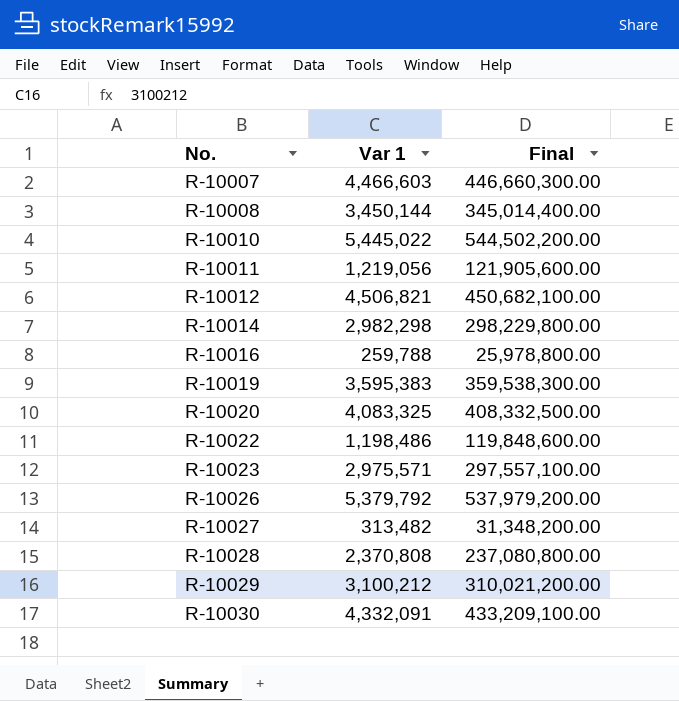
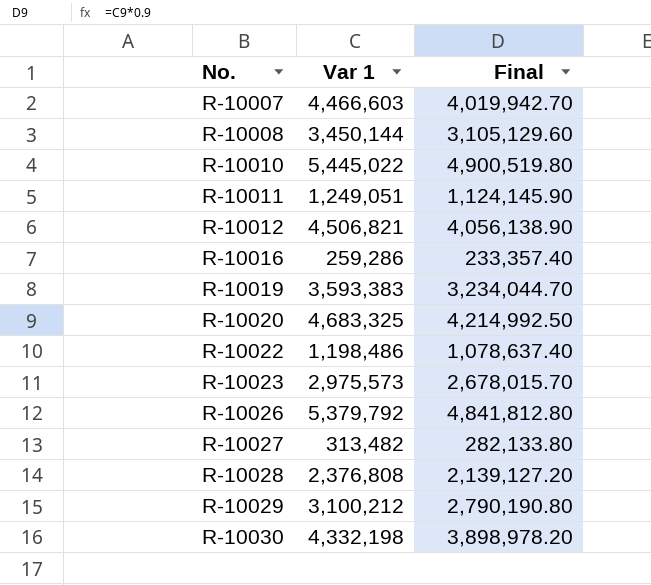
column Final | formula: [Var 1] * 100 -> [Var 1] * 0.9
row R-10014: 2,982,298 | 298,229,800.00 -> none
R-10011 | Var 1: 1,219,056 -> 1,249,051
R-10016 | Var 1: 259,788 -> 259,286
R-10019 | Var 1: 3,595,383 -> 3,593,383
R-10020 | Var 1: 4,083,325 -> 4,683,325
R-10023 | Var 1: 2,975,571 -> 2,975,573
R-10028 | Var 1: 2,370,808 -> 2,376,808
R-10030 | Var 1: 4,332,091 -> 4,332,198

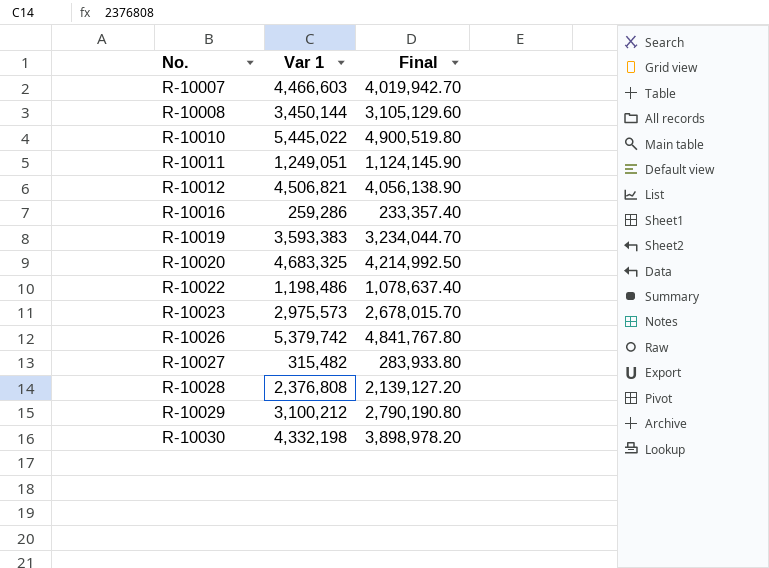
R-10026 | Var 1: 5,379,792 -> 5,379,742
R-10026 | Final: 4,841,812.80 -> 4,841,767.80
R-10027 | Var 1: 313,482 -> 315,482
R-10027 | Final: 282,133.80 -> 283,933.80

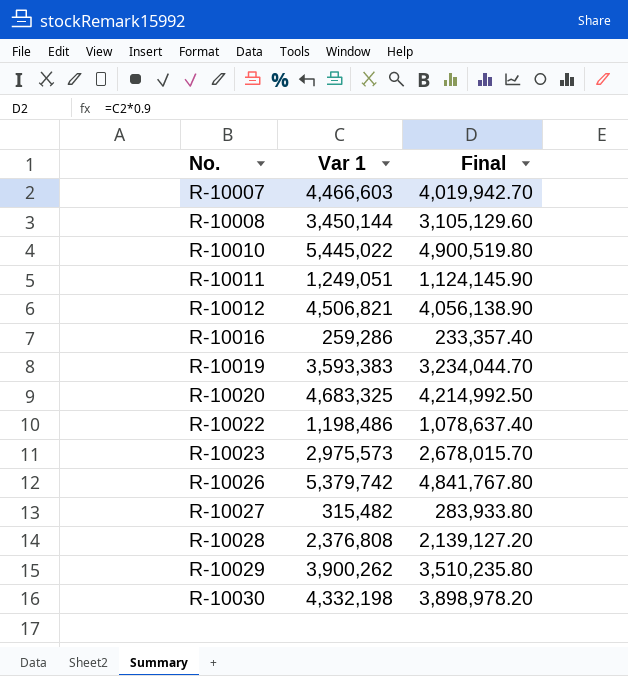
R-10029 | Var 1: 3,100,212 -> 3,900,262
R-10029 | Final: 2,790,190.80 -> 3,510,235.80

